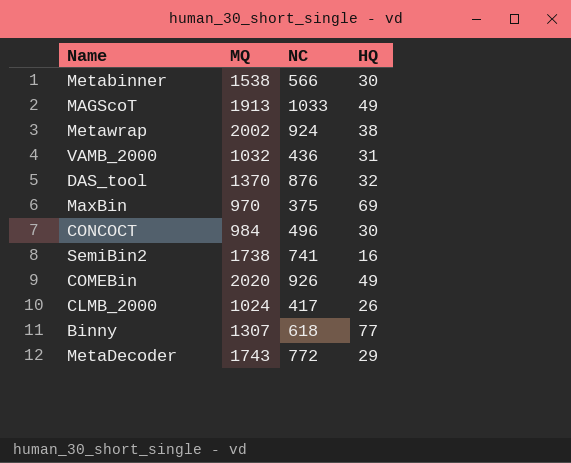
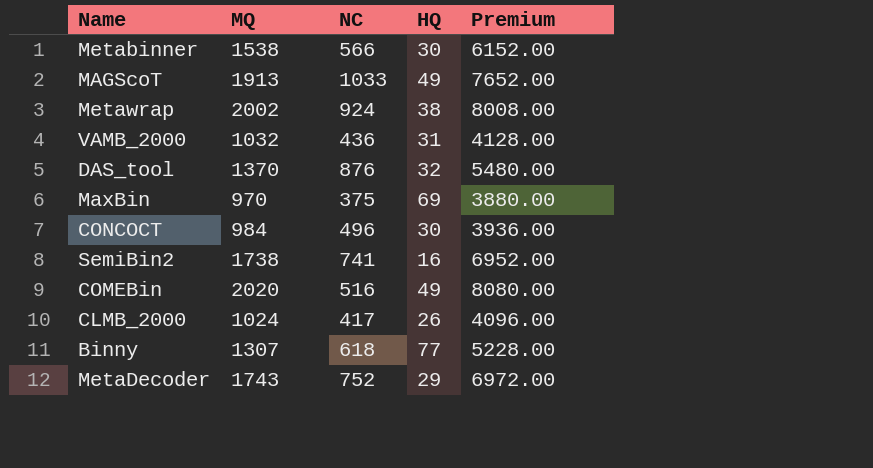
column Premium | formula: none -> [MQ] * 4
COMEBin | NC: 926 -> 516
MetaDecoder | NC: 772 -> 752

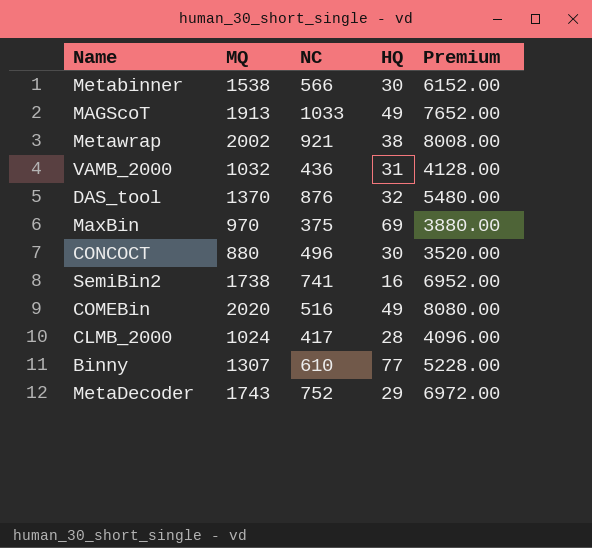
Metawrap | NC: 924 -> 921
CONCOCT | MQ: 984 -> 880
CONCOCT | Premium: 3936.00 -> 3520.00
CLMB_2000 | HQ: 26 -> 28
Binny | NC: 618 -> 610

